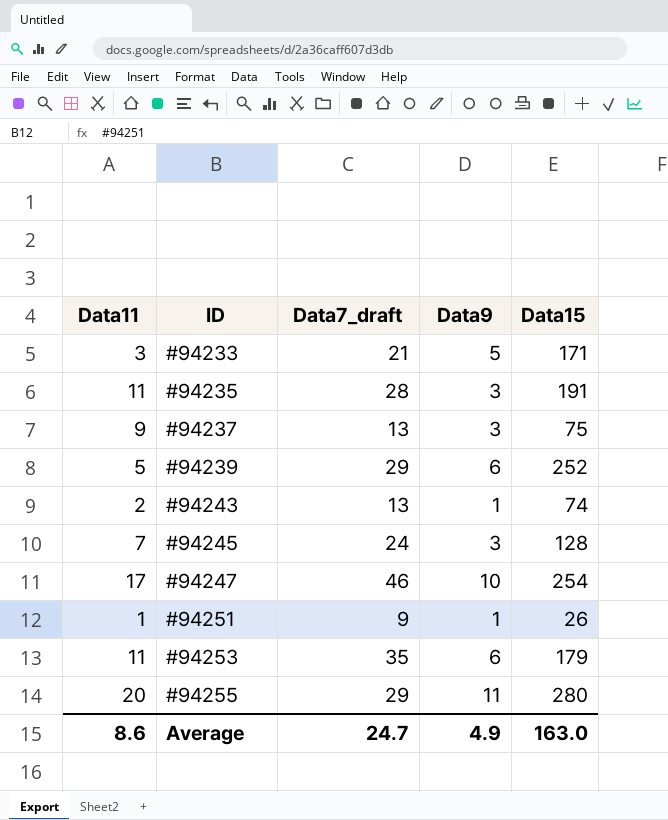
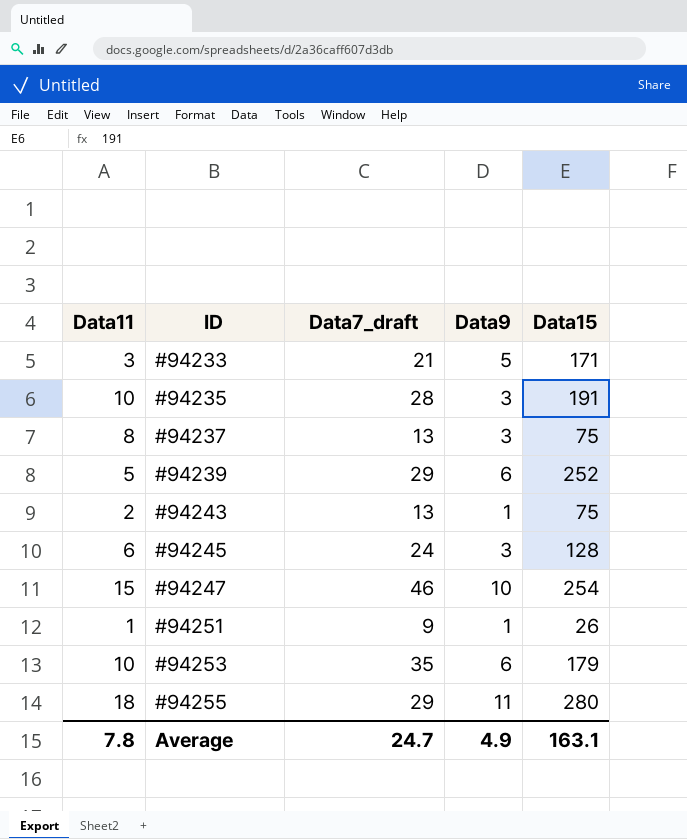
#94235 | Data11: 11 -> 10
#94237 | Data11: 9 -> 8
#94243 | Data15: 74 -> 75
#94245 | Data11: 7 -> 6
#94247 | Data11: 17 -> 15
#94253 | Data11: 11 -> 10
#94255 | Data11: 20 -> 18
Average | Data11: 8.6 -> 7.8
Average | Data15: 163.0 -> 163.1

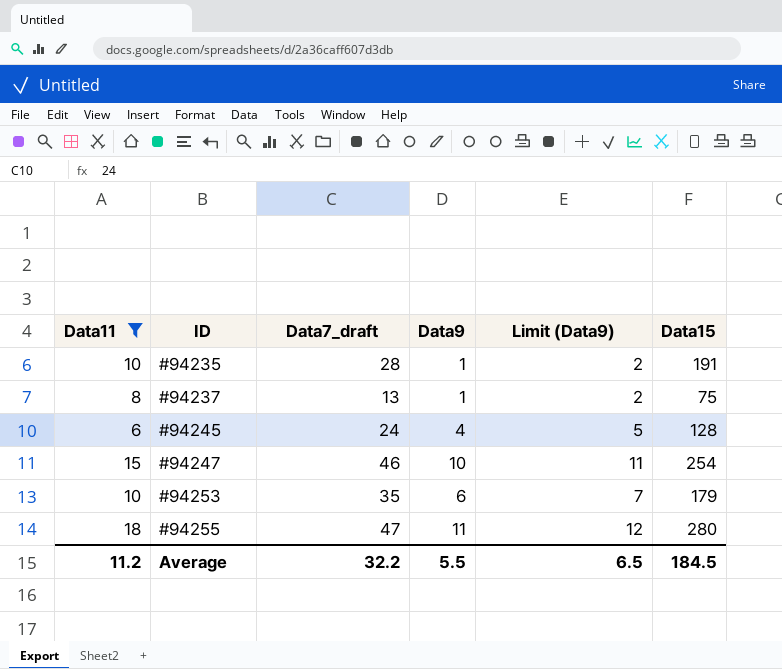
filter: none -> Data11 >= 6
column Limit (Data9) | formula: none -> [Data9] + 1
#94235 | Data9: 3 -> 1
#94237 | Data9: 3 -> 1
#94245 | Data9: 3 -> 4
#94255 | Data7_draft: 29 -> 47
Average | Data11: 7.8 -> 11.2
Average | Data7_draft: 24.7 -> 32.2
Average | Data9: 4.9 -> 5.5
Average | Data15: 163.1 -> 184.5

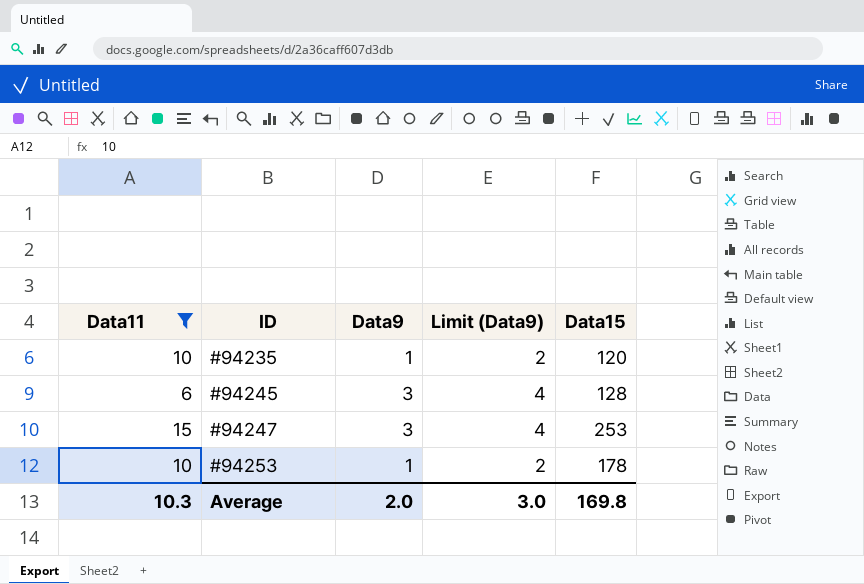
column Data7_draft | position: 3 -> none
row #94237: 8 | 13 | 1 | 2 | 75 -> none
row #94255: 18 | 47 | 11 | 12 | 280 -> none
#94235 | Data15: 191 -> 120
#94245 | Data9: 4 -> 3
#94245 | Limit (Data9): 5 -> 4
#94247 | Data9: 10 -> 3
#94247 | Limit (Data9): 11 -> 4
#94247 | Data15: 254 -> 253
#94253 | Data9: 6 -> 1
#94253 | Limit (Data9): 7 -> 2
#94253 | Data15: 179 -> 178
Average | Data11: 11.2 -> 10.3
Average | Data9: 5.5 -> 2.0
Average | Limit (Data9): 6.5 -> 3.0
Average | Data15: 184.5 -> 169.8

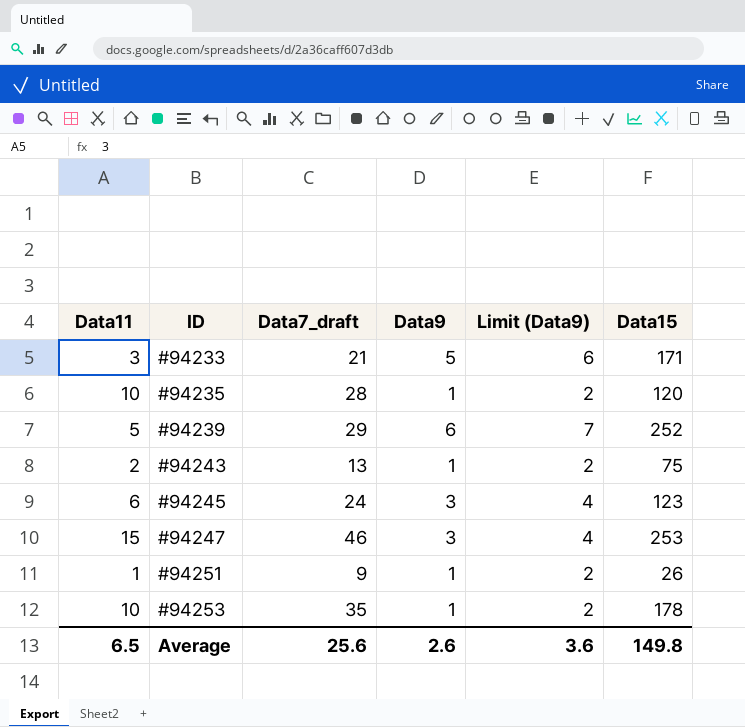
filter: Data11 >= 6 -> none
column Data7_draft | position: none -> 3
#94245 | Data15: 128 -> 123
Average | Data11: 10.3 -> 6.5
Average | Data9: 2.0 -> 2.6
Average | Limit (Data9): 3.0 -> 3.6
Average | Data15: 169.8 -> 149.8

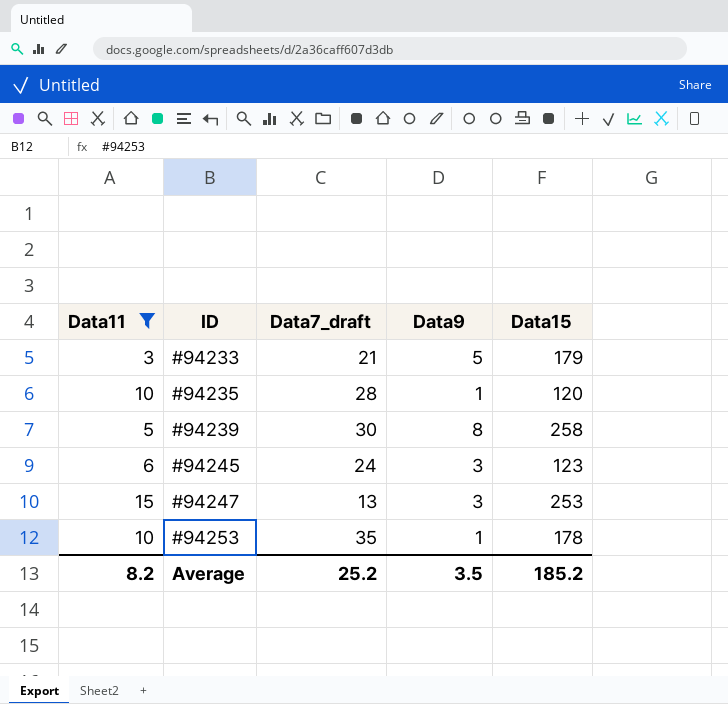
filter: none -> Data11 >= 3
column Limit (Data9) | formula: [Data9] + 1 -> none
#94233 | Data15: 171 -> 179
#94239 | Data7_draft: 29 -> 30
#94239 | Data9: 6 -> 8
#94239 | Data15: 252 -> 258
#94247 | Data7_draft: 46 -> 13
Average | Data11: 6.5 -> 8.2
Average | Data7_draft: 25.6 -> 25.2
Average | Data9: 2.6 -> 3.5
Average | Data15: 149.8 -> 185.2

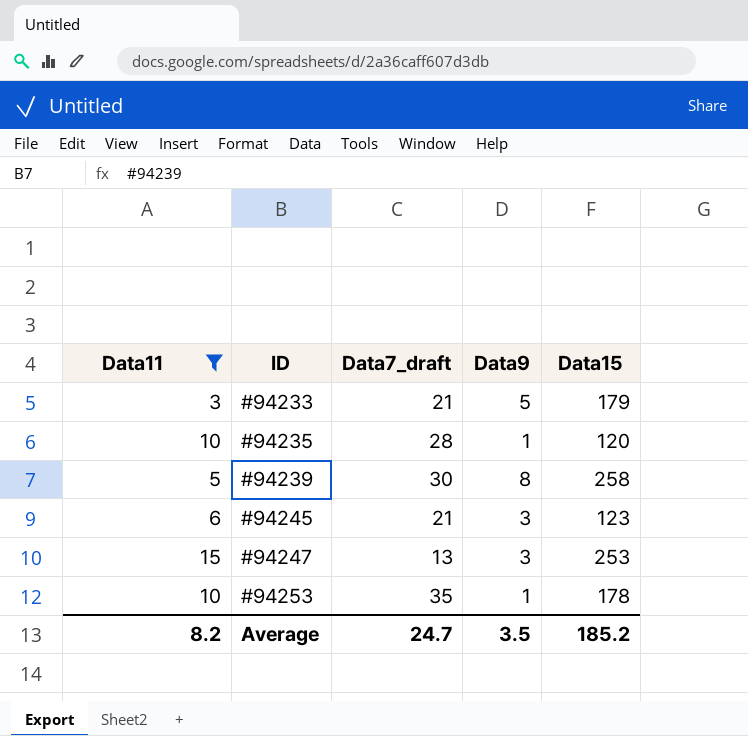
#94245 | Data7_draft: 24 -> 21
Average | Data7_draft: 25.2 -> 24.7

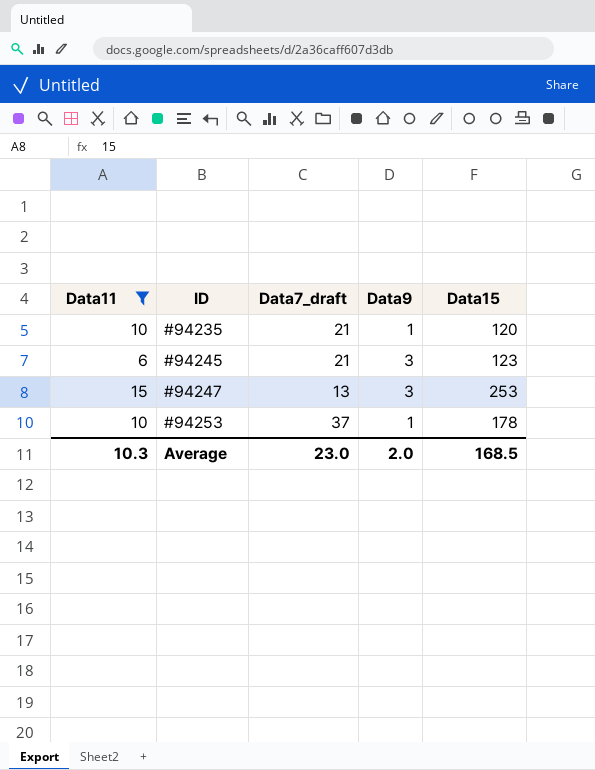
row #94233: 3 | 21 | 5 | 179 -> none
row #94239: 5 | 30 | 8 | 258 -> none
#94235 | Data7_draft: 28 -> 21
#94253 | Data7_draft: 35 -> 37
Average | Data11: 8.2 -> 10.3
Average | Data7_draft: 24.7 -> 23.0
Average | Data9: 3.5 -> 2.0
Average | Data15: 185.2 -> 168.5

